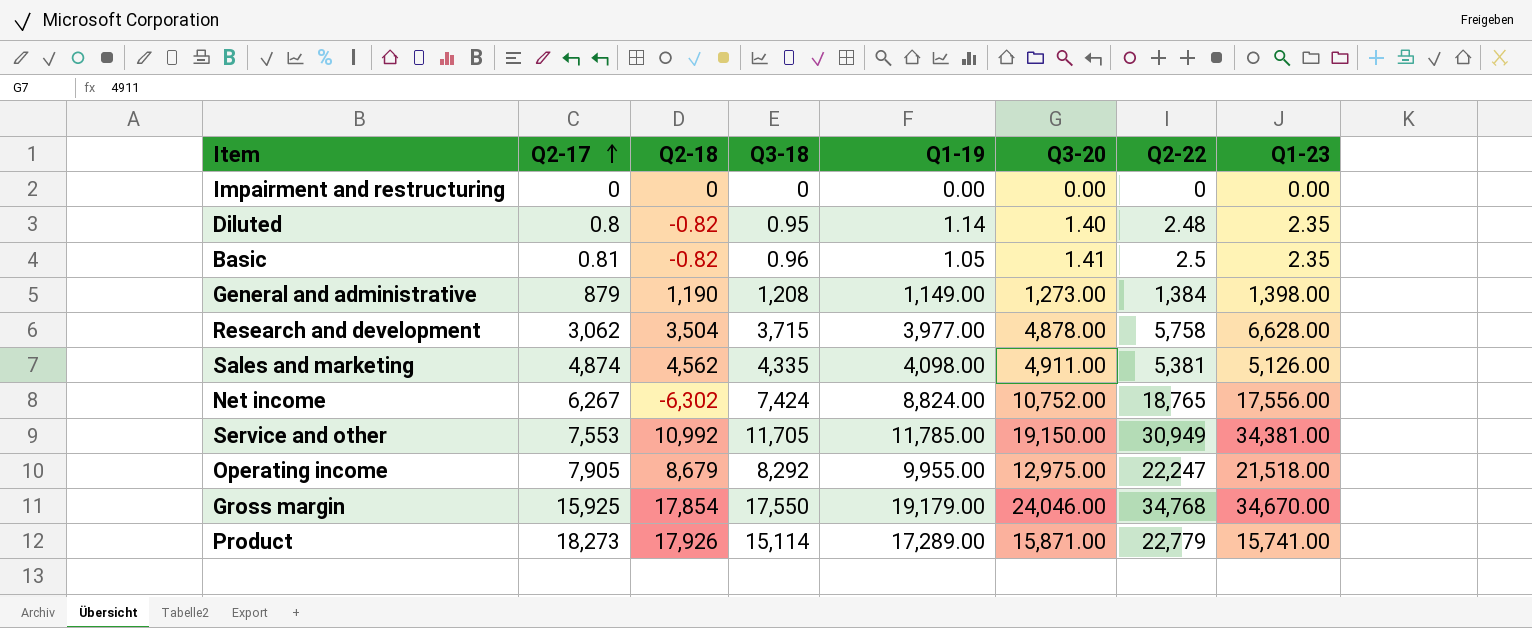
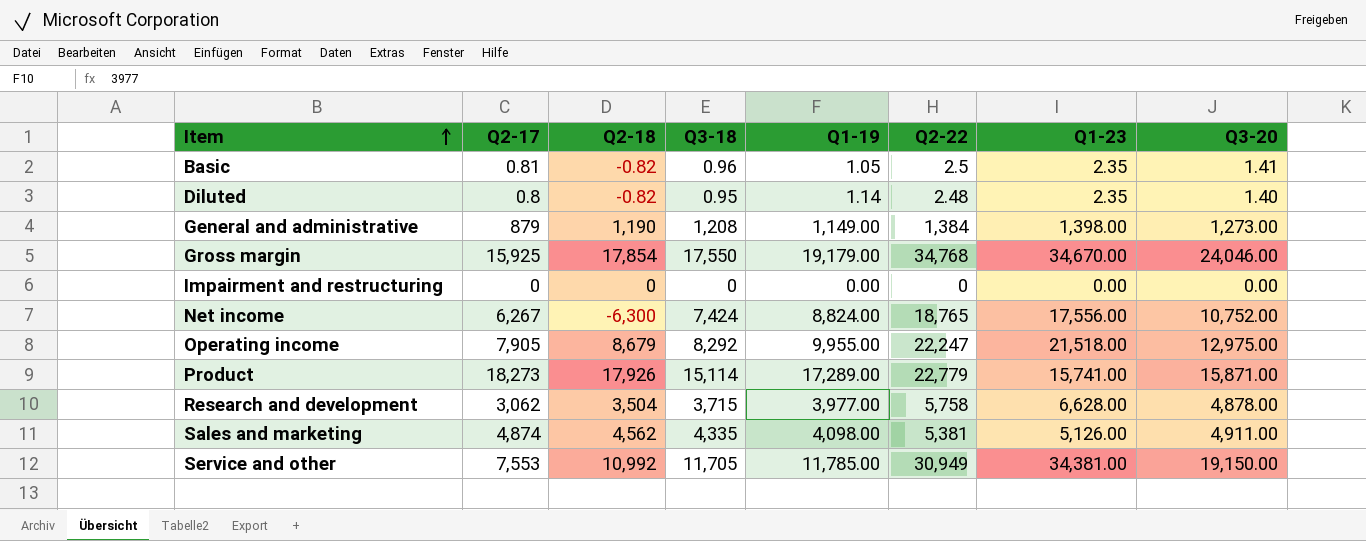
row order: Q2-17 ascending -> Item ascending
column Q3-20 | position: 6 -> 8
Net income | Q2-18: -6,302 -> -6,300

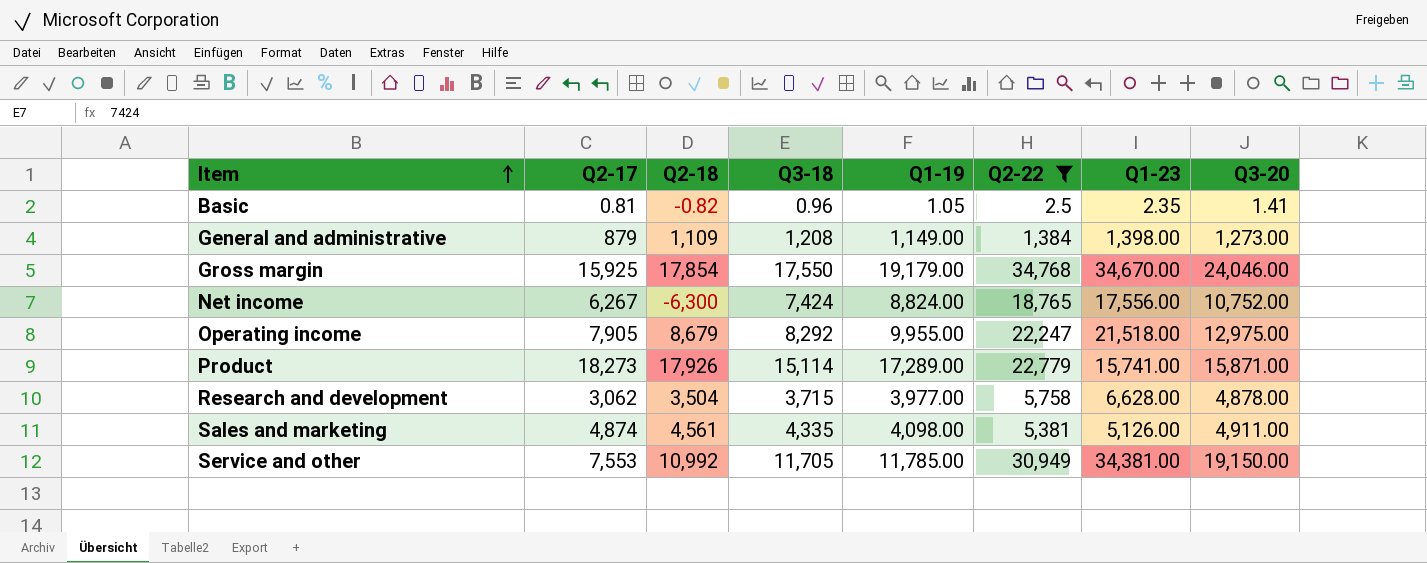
filter: none -> Q2-22 >= 2.5
General and administrative | Q2-18: 1,190 -> 1,109
Sales and marketing | Q2-18: 4,562 -> 4,561

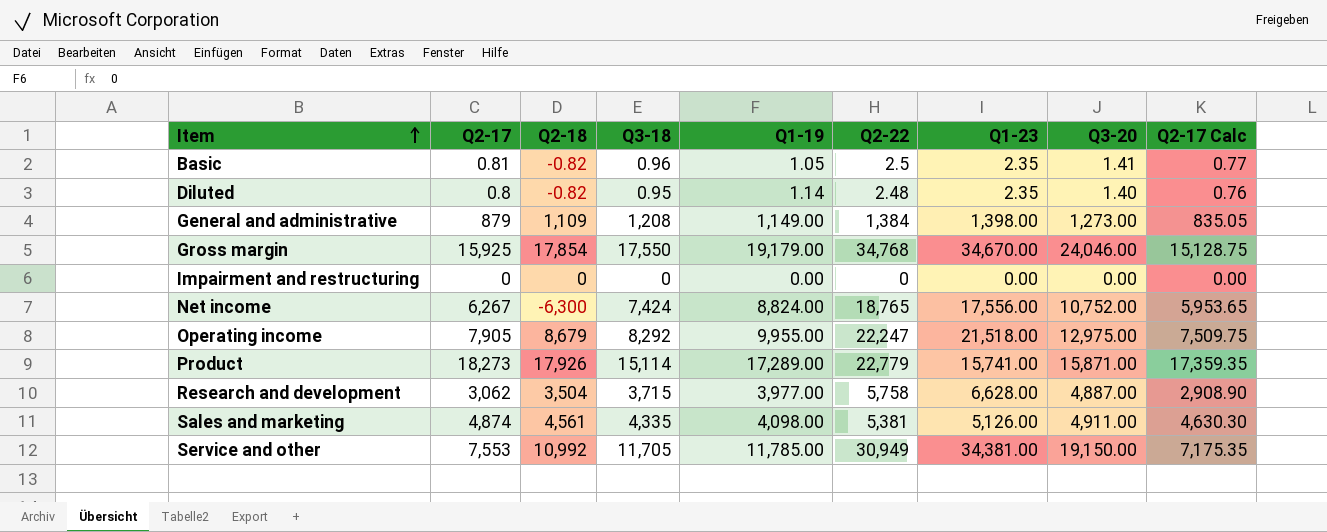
filter: Q2-22 >= 2.5 -> none
column Q2-17 Calc | formula: none -> [Q2-17] * 0.95
Research and development | Q3-20: 4,878.00 -> 4,887.00

